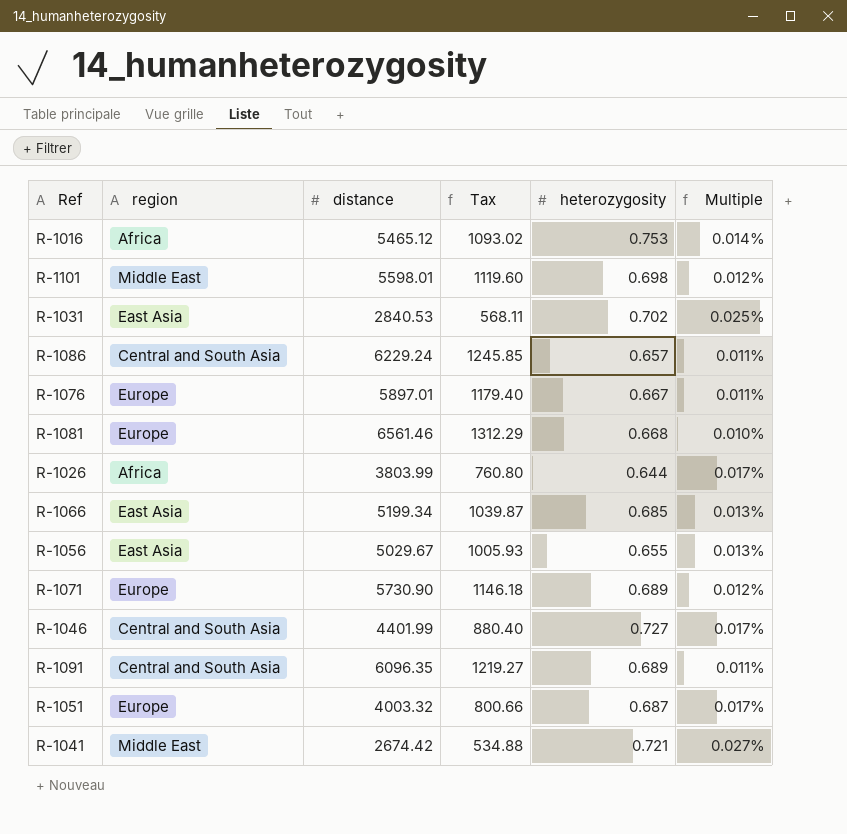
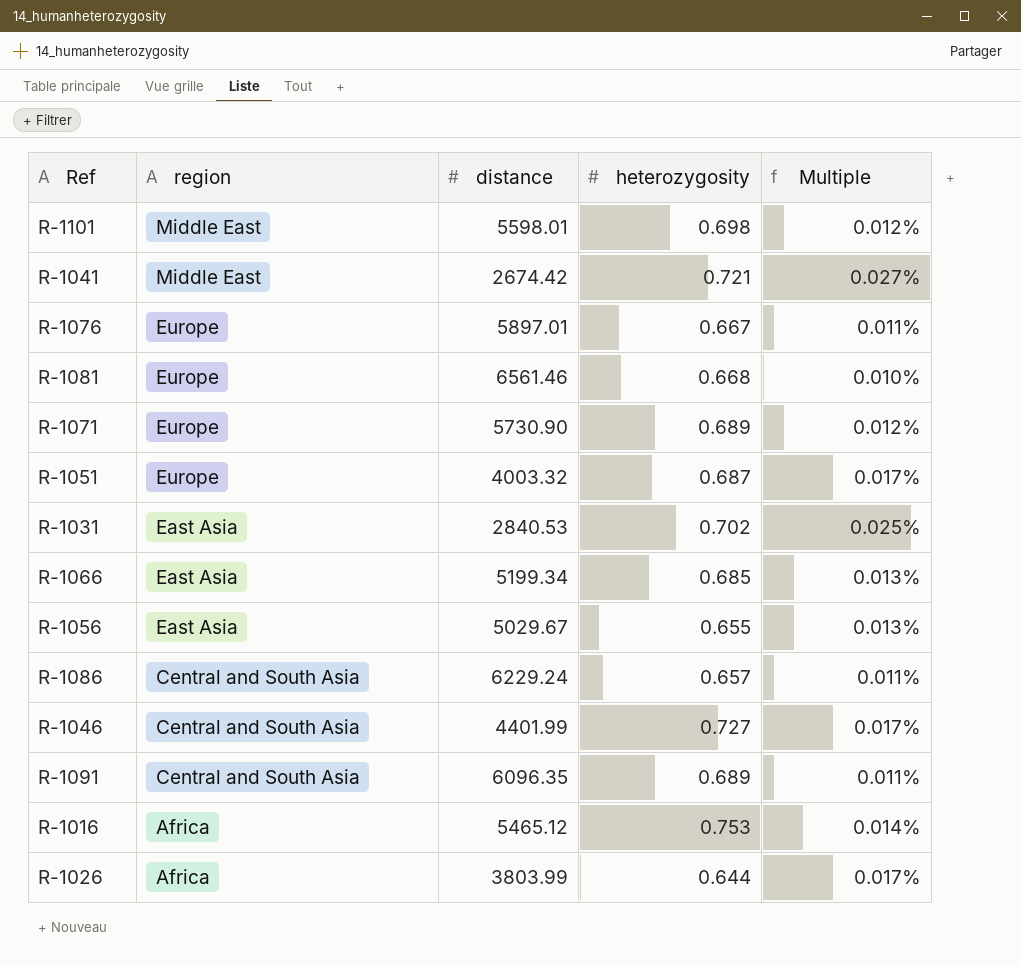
row order: none -> region descending
column Tax | formula: [distance] * 0.2 -> none

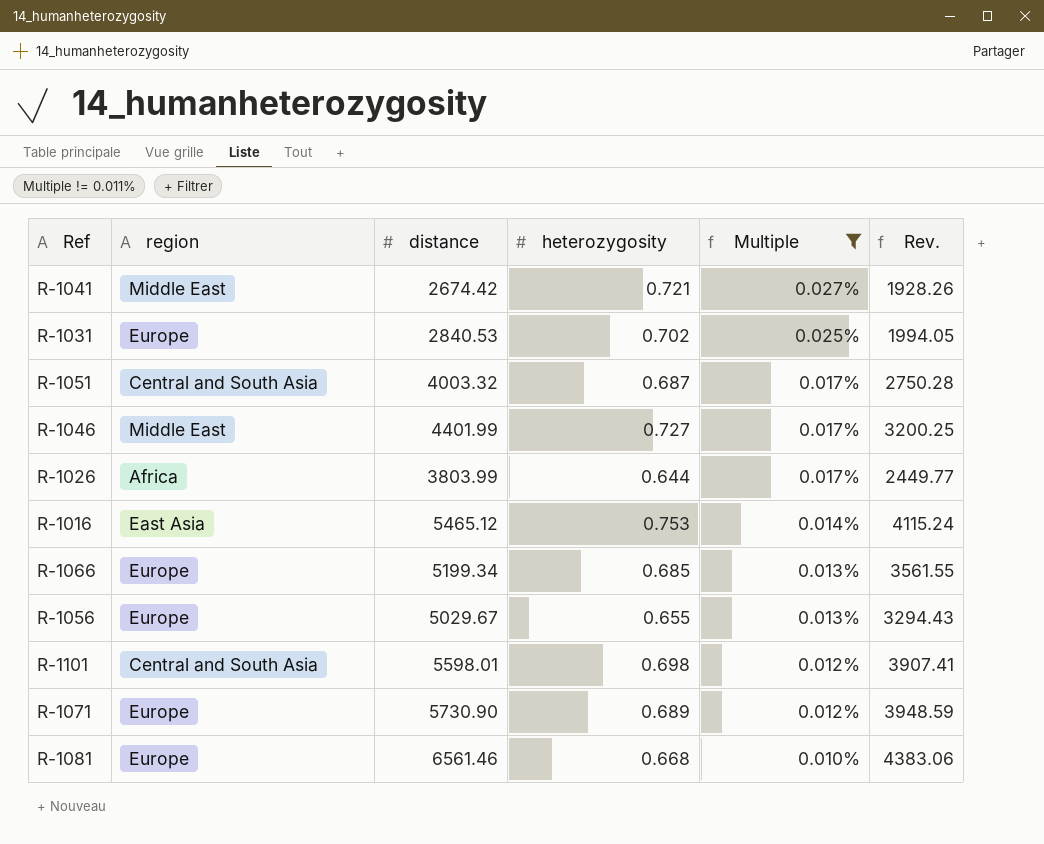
filter: none -> Multiple != 0.011%
row order: region descending -> Multiple descending
column Rev. | formula: none -> [distance] * [heterozygosity]
R-1031 | region: East Asia -> Europe
R-1051 | region: Europe -> Central and South Asia
R-1046 | region: Central and South Asia -> Middle East
R-1016 | region: Africa -> East Asia
R-1066 | region: East Asia -> Europe
R-1056 | region: East Asia -> Europe
R-1101 | region: Middle East -> Central and South Asia

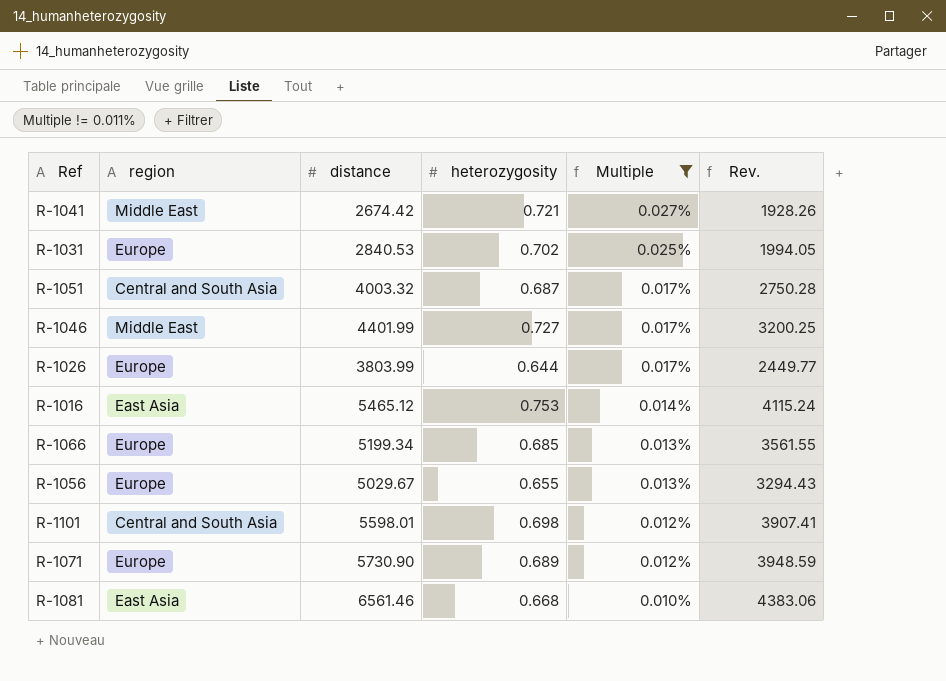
R-1026 | region: Africa -> Europe
R-1081 | region: Europe -> East Asia

